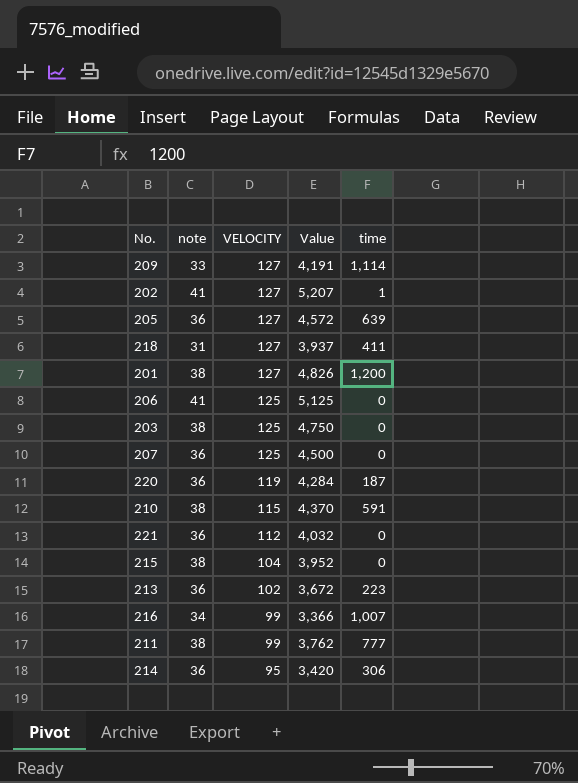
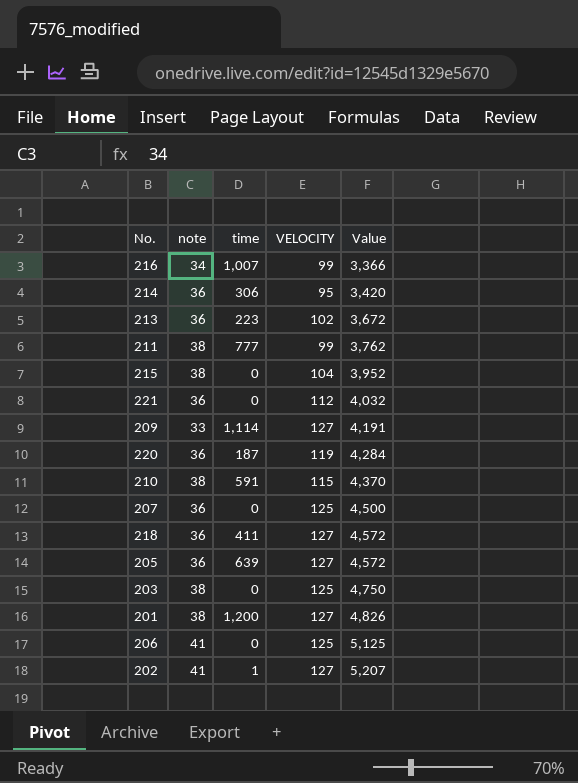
row order: VELOCITY descending -> Value ascending
column time | position: 5 -> 3
218 | note: 31 -> 36
218 | Value: 3,937 -> 4,572

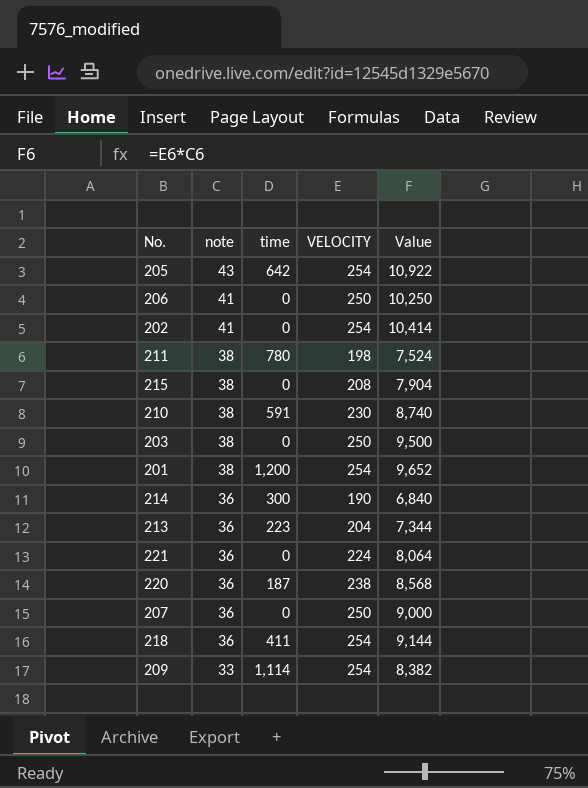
row order: Value ascending -> note descending
row 216: 34 | 1,007 | 99 | 3,366 -> none
205 | note: 36 -> 43
205 | time: 639 -> 642
205 | VELOCITY: 127 -> 254
205 | Value: 4,572 -> 10,922
206 | VELOCITY: 125 -> 250
206 | Value: 5,125 -> 10,250
202 | time: 1 -> 0
202 | VELOCITY: 127 -> 254
202 | Value: 5,207 -> 10,414
211 | time: 777 -> 780
211 | VELOCITY: 99 -> 198
211 | Value: 3,762 -> 7,524
215 | VELOCITY: 104 -> 208
215 | Value: 3,952 -> 7,904
210 | VELOCITY: 115 -> 230
210 | Value: 4,370 -> 8,740
203 | VELOCITY: 125 -> 250
203 | Value: 4,750 -> 9,500
201 | VELOCITY: 127 -> 254
201 | Value: 4,826 -> 9,652
214 | time: 306 -> 300
214 | VELOCITY: 95 -> 190
214 | Value: 3,420 -> 6,840
213 | VELOCITY: 102 -> 204
213 | Value: 3,672 -> 7,344
221 | VELOCITY: 112 -> 224
221 | Value: 4,032 -> 8,064
220 | VELOCITY: 119 -> 238
220 | Value: 4,284 -> 8,568
207 | VELOCITY: 125 -> 250
207 | Value: 4,500 -> 9,000
218 | VELOCITY: 127 -> 254
218 | Value: 4,572 -> 9,144
209 | VELOCITY: 127 -> 254
209 | Value: 4,191 -> 8,382

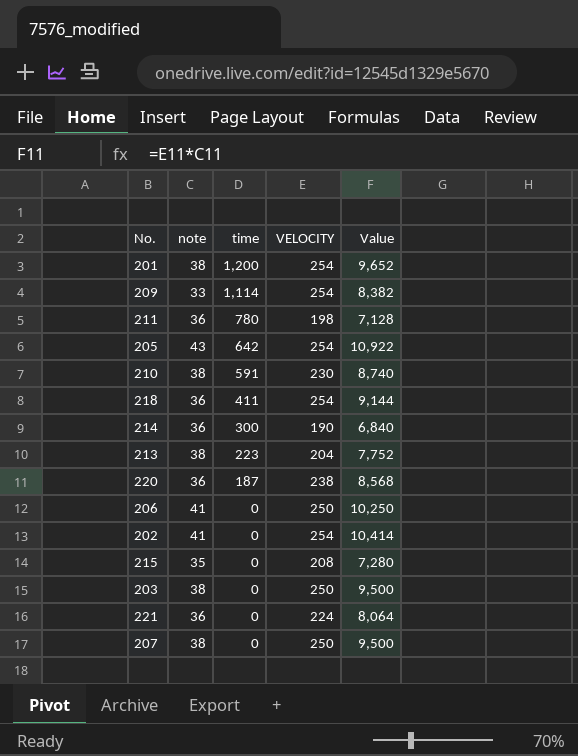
row order: note descending -> time descending
211 | note: 38 -> 36
211 | Value: 7,524 -> 7,128
213 | note: 36 -> 38
213 | Value: 7,344 -> 7,752
215 | note: 38 -> 35
215 | Value: 7,904 -> 7,280
207 | note: 36 -> 38
207 | Value: 9,000 -> 9,500

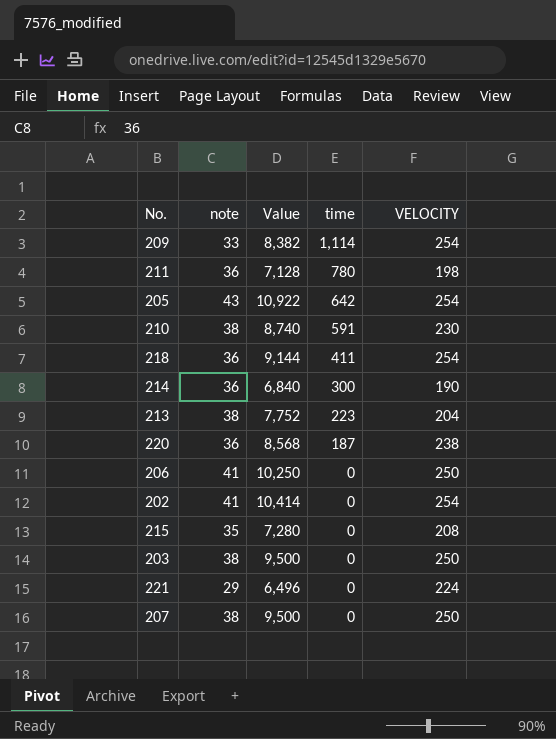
column Value | position: 5 -> 3
row 201: 38 | 1,200 | 254 | 9,652 -> none
221 | note: 36 -> 29
221 | Value: 8,064 -> 6,496

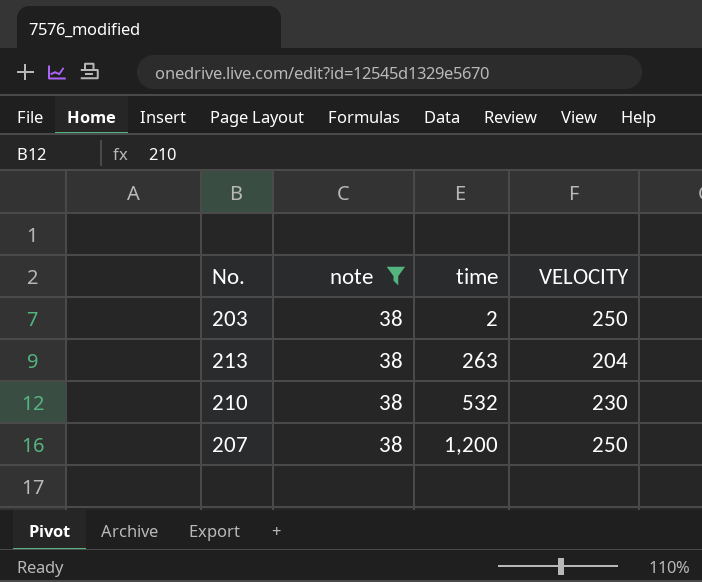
filter: none -> note = 38
row order: time descending -> time ascending
column Value | formula: [note] * [VELOCITY] -> none
203 | time: 0 -> 2
213 | time: 223 -> 263
210 | time: 591 -> 532
207 | time: 0 -> 1,200

